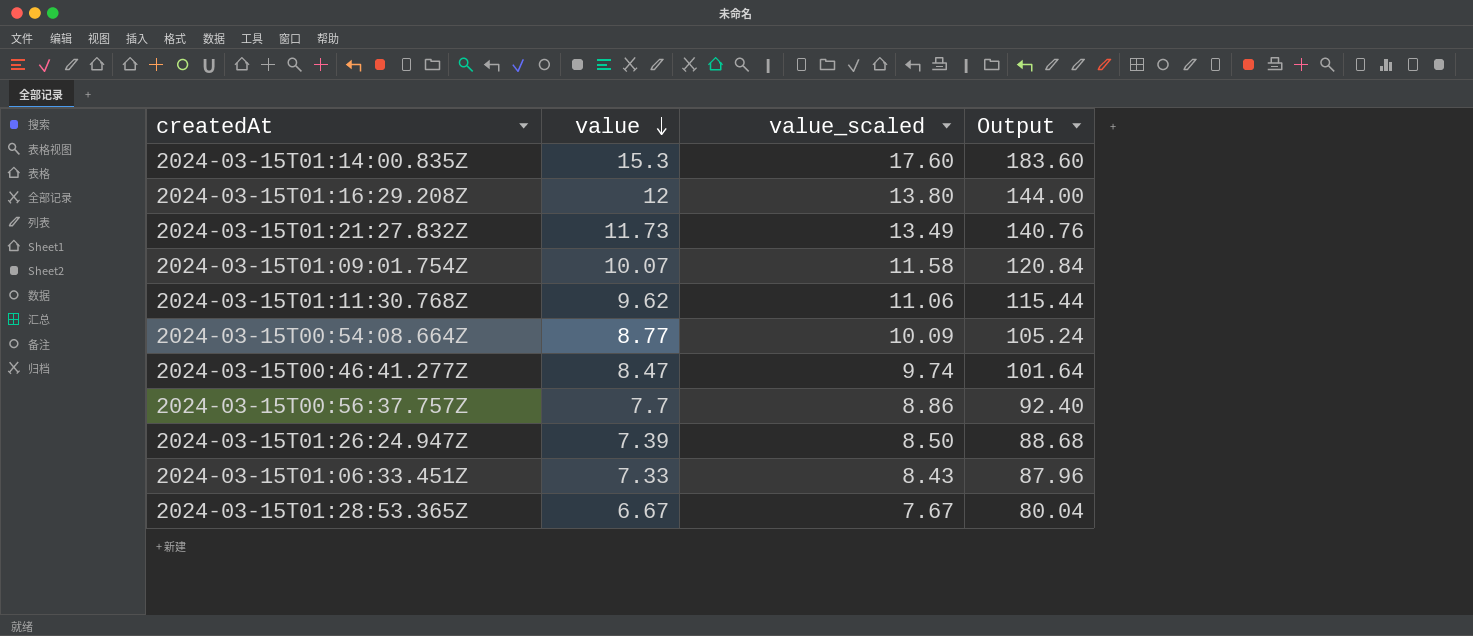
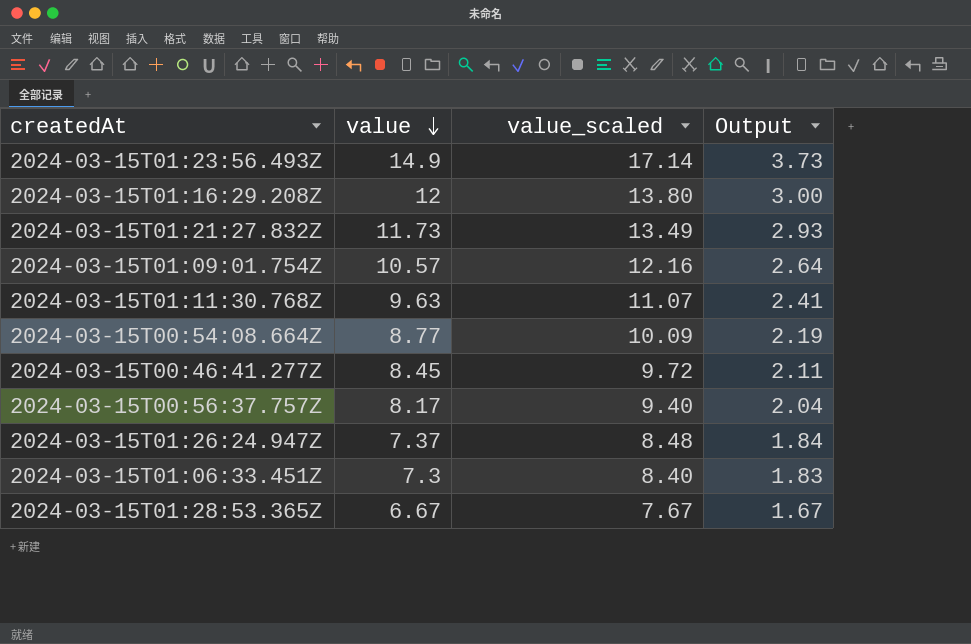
column Output | formula: [value] * 12 -> [value] * 0.25
row 2024-03-15T01:14:00.835Z: 15.3 | 17.60 | 183.60 -> none
row 2024-03-15T01:23:56.493Z: none -> 14.9 | 17.14 | 3.73
2024-03-15T01:09:01.754Z | value: 10.07 -> 10.57
2024-03-15T01:09:01.754Z | value_scaled: 11.58 -> 12.16
2024-03-15T01:11:30.768Z | value: 9.62 -> 9.63
2024-03-15T01:11:30.768Z | value_scaled: 11.06 -> 11.07
2024-03-15T00:46:41.277Z | value: 8.47 -> 8.45
2024-03-15T00:46:41.277Z | value_scaled: 9.74 -> 9.72
2024-03-15T00:56:37.757Z | value: 7.7 -> 8.17
2024-03-15T00:56:37.757Z | value_scaled: 8.86 -> 9.40
2024-03-15T01:26:24.947Z | value: 7.39 -> 7.37
2024-03-15T01:26:24.947Z | value_scaled: 8.50 -> 8.48
2024-03-15T01:06:33.451Z | value: 7.33 -> 7.3
2024-03-15T01:06:33.451Z | value_scaled: 8.43 -> 8.40

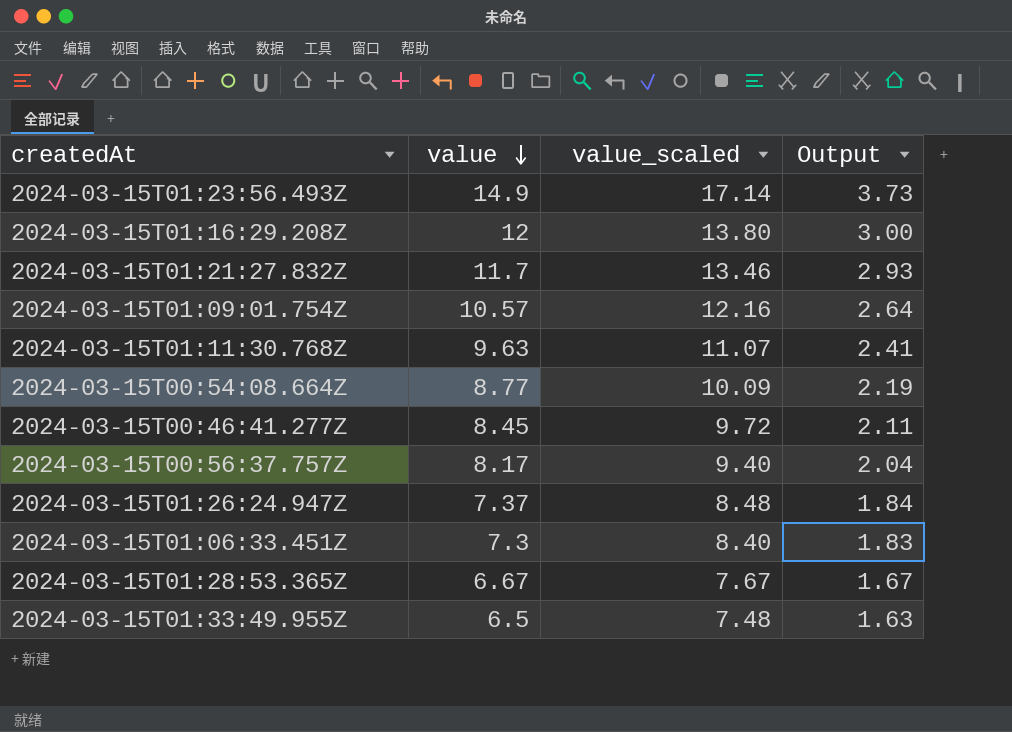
2024-03-15T01:21:27.832Z | value: 11.73 -> 11.7
2024-03-15T01:21:27.832Z | value_scaled: 13.49 -> 13.46
row 2024-03-15T01:33:49.955Z: none -> 6.5 | 7.48 | 1.63

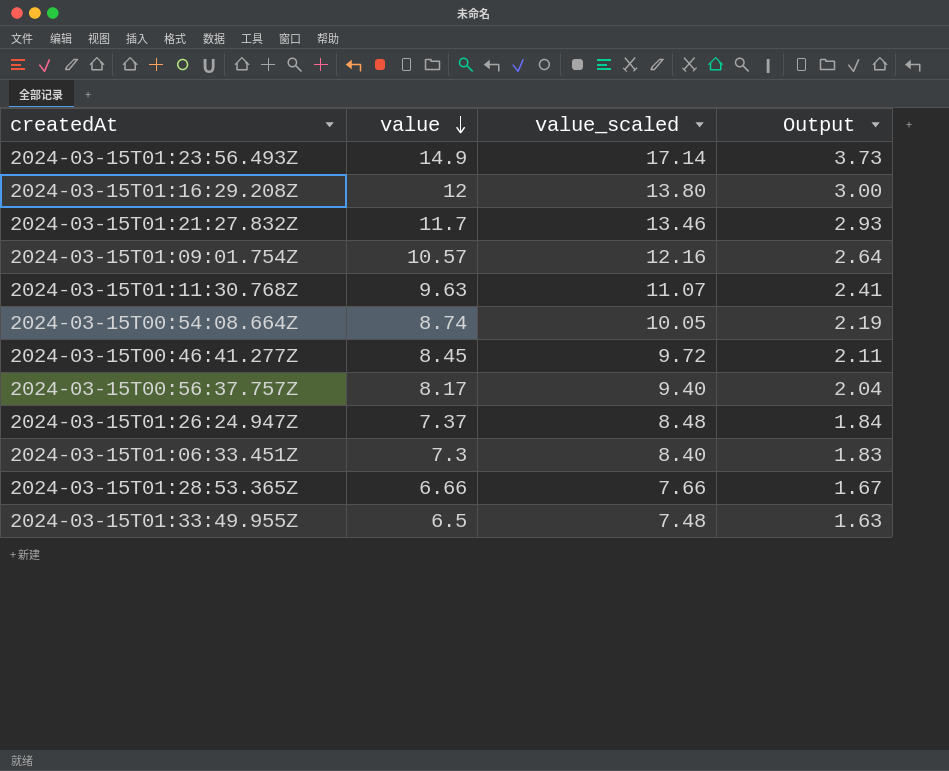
2024-03-15T00:54:08.664Z | value: 8.77 -> 8.74
2024-03-15T00:54:08.664Z | value_scaled: 10.09 -> 10.05
2024-03-15T01:28:53.365Z | value: 6.67 -> 6.66
2024-03-15T01:28:53.365Z | value_scaled: 7.67 -> 7.66

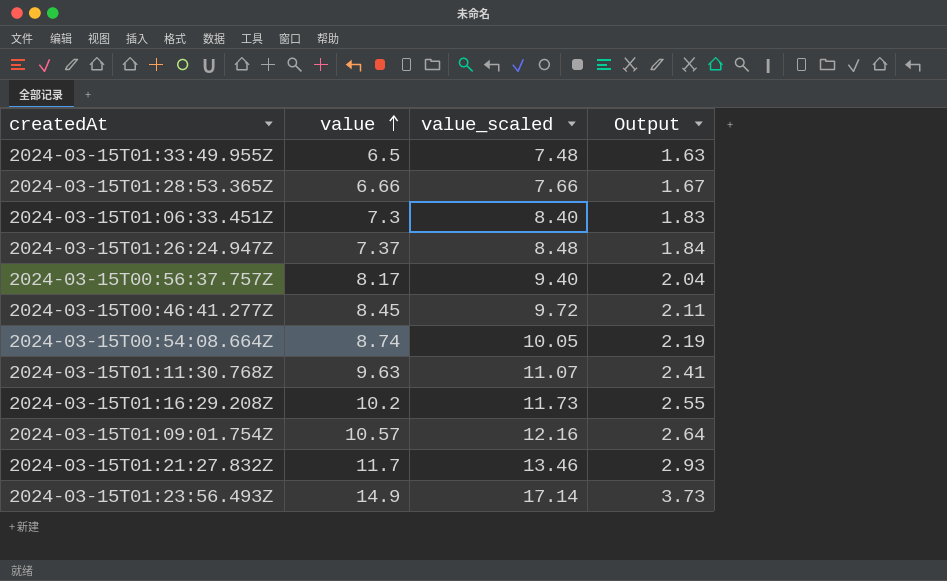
row order: value descending -> value ascending
2024-03-15T01:16:29.208Z | value: 12 -> 10.2
2024-03-15T01:16:29.208Z | value_scaled: 13.80 -> 11.73
2024-03-15T01:16:29.208Z | Output: 3.00 -> 2.55

